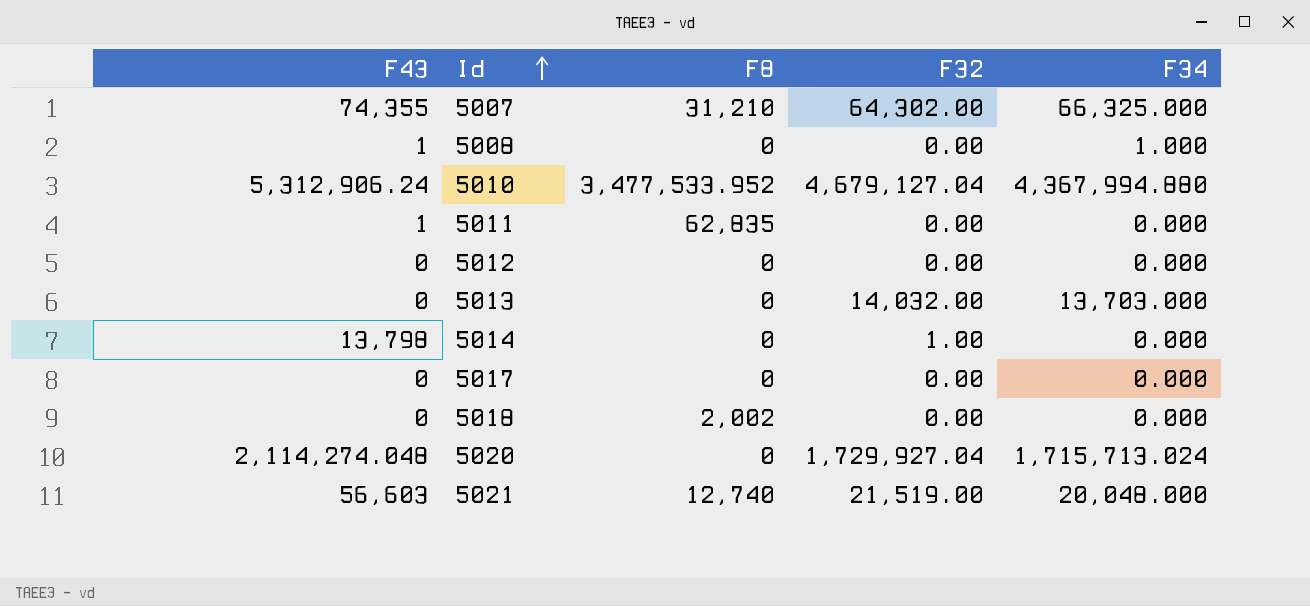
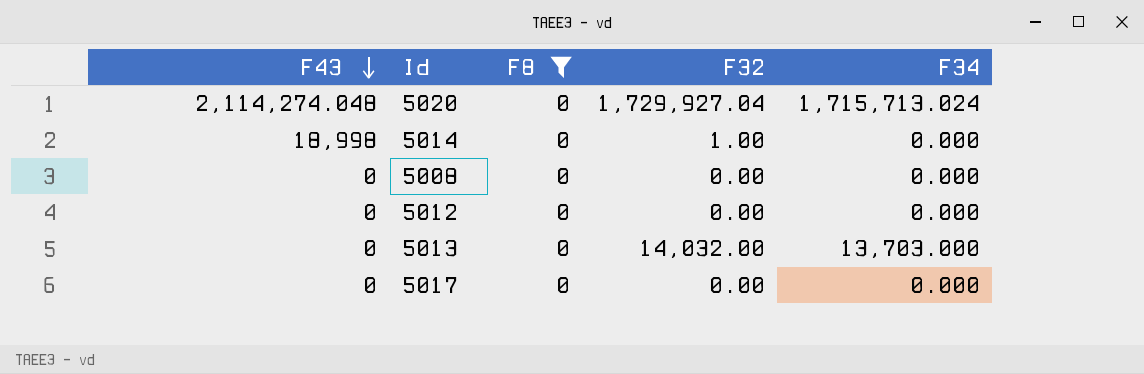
filter: none -> F8 = 0
row order: Id ascending -> F43 descending
5014 | F43: 13,798 -> 18,998
5008 | F43: 1 -> 0
5008 | F34: 1.000 -> 0.000

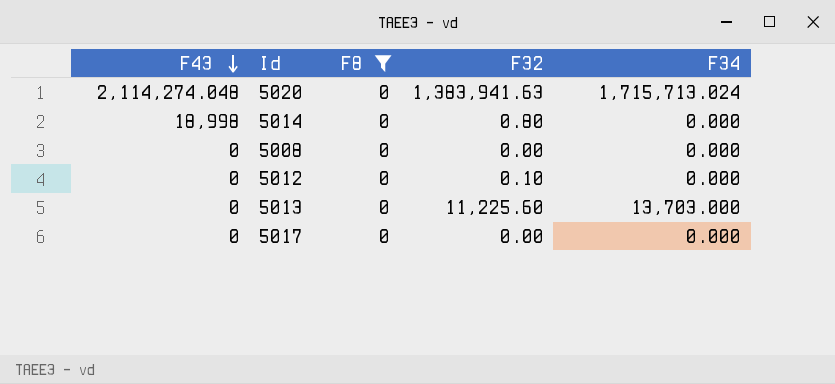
5020 | F32: 1,729,927.04 -> 1,383,941.63
5014 | F32: 1.00 -> 0.80
5012 | F32: 0.00 -> 0.10
5013 | F32: 14,032.00 -> 11,225.60

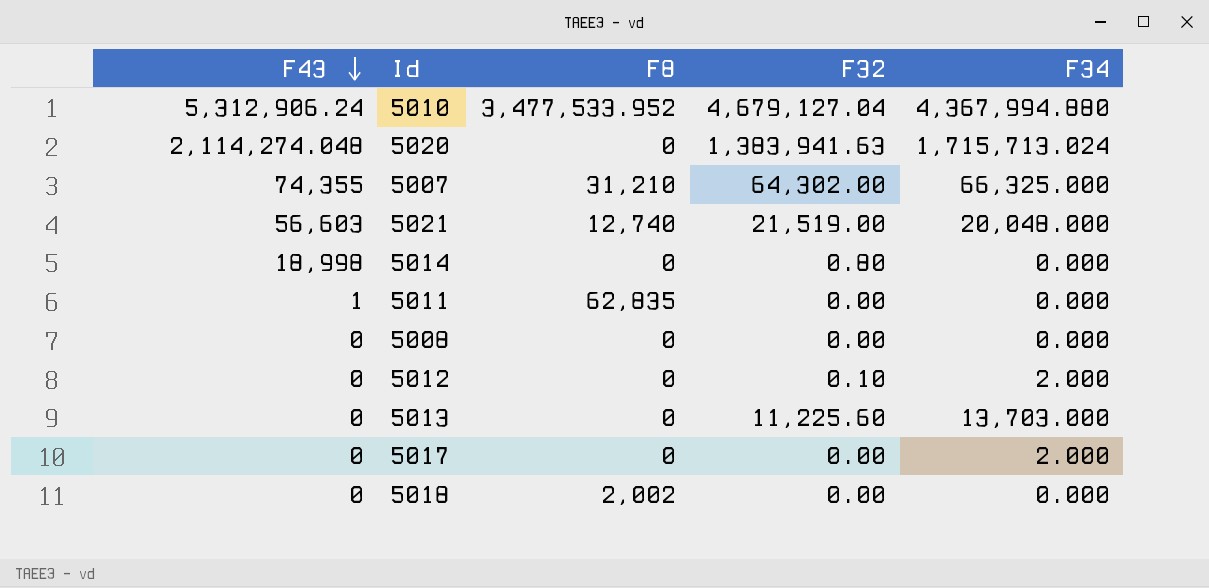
filter: F8 = 0 -> none
5012 | F34: 0.000 -> 2.000
5017 | F34: 0.000 -> 2.000

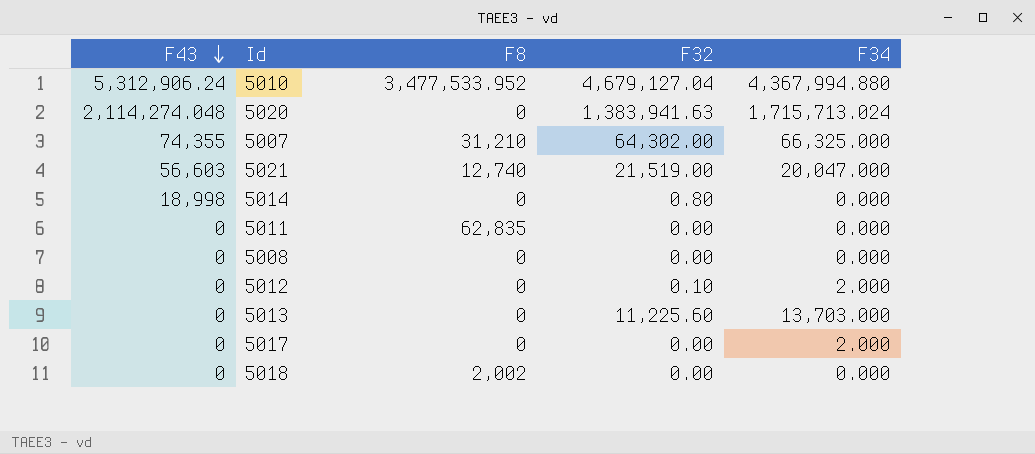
5021 | F34: 20,048.000 -> 20,047.000
5011 | F43: 1 -> 0

